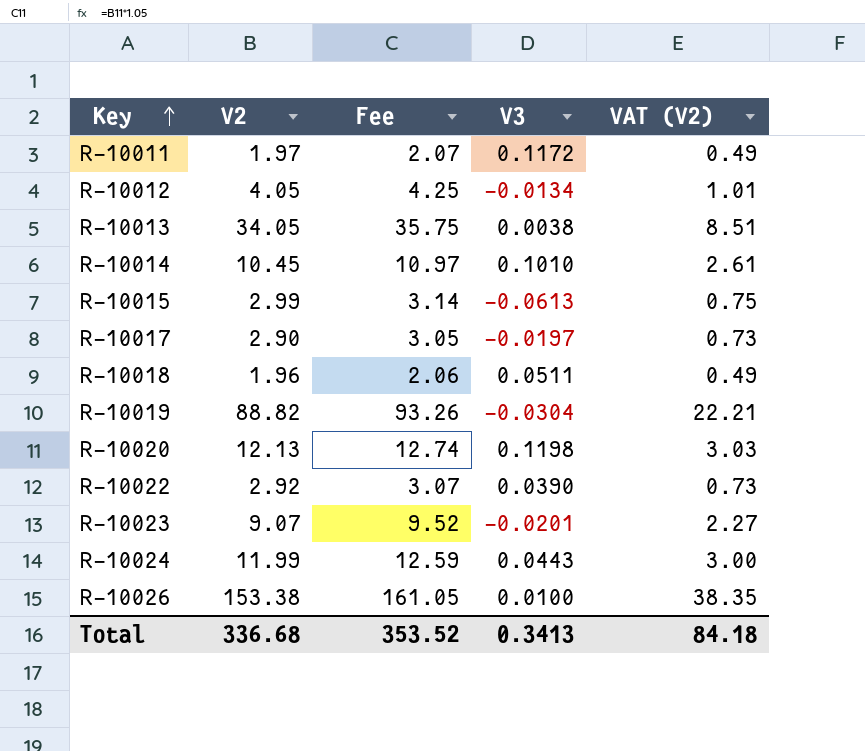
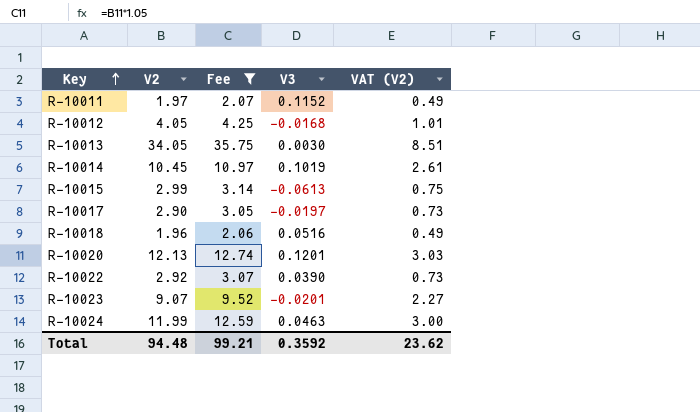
filter: none -> Fee <= 35.75
R-10011 | V3: 0.1172 -> 0.1152
R-10012 | V3: -0.0134 -> -0.0168
R-10013 | V3: 0.0038 -> 0.0030
R-10014 | V3: 0.1010 -> 0.1019
R-10018 | V3: 0.0511 -> 0.0516
R-10020 | V3: 0.1198 -> 0.1201
R-10024 | V3: 0.0443 -> 0.0463
Total | V2: 336.68 -> 94.48
Total | Fee: 353.52 -> 99.21
Total | V3: 0.3413 -> 0.3592
Total | VAT (V2): 84.18 -> 23.62

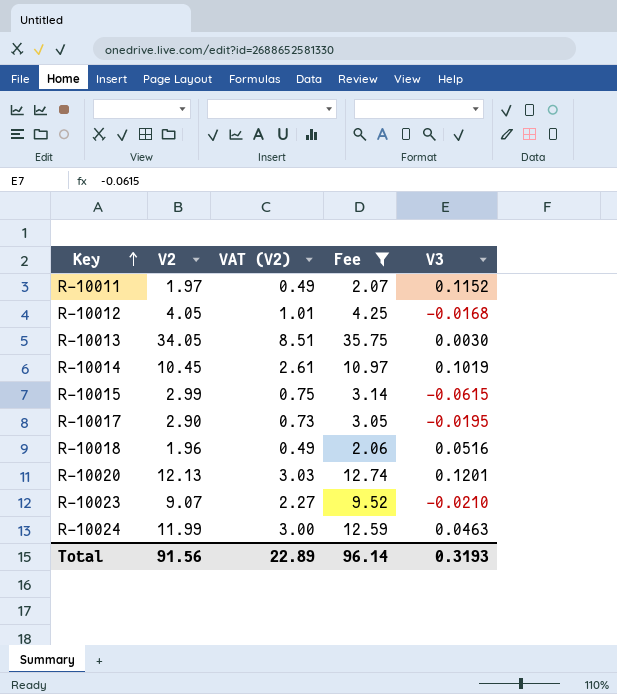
column VAT (V2) | position: 5 -> 3
row R-10022: 2.92 | 3.07 | 0.0390 | 0.73 -> none
R-10015 | V3: -0.0613 -> -0.0615
R-10017 | V3: -0.0197 -> -0.0195
R-10023 | V3: -0.0201 -> -0.0210
Total | V2: 94.48 -> 91.56
Total | VAT (V2): 23.62 -> 22.89
Total | Fee: 99.21 -> 96.14
Total | V3: 0.3592 -> 0.3193

